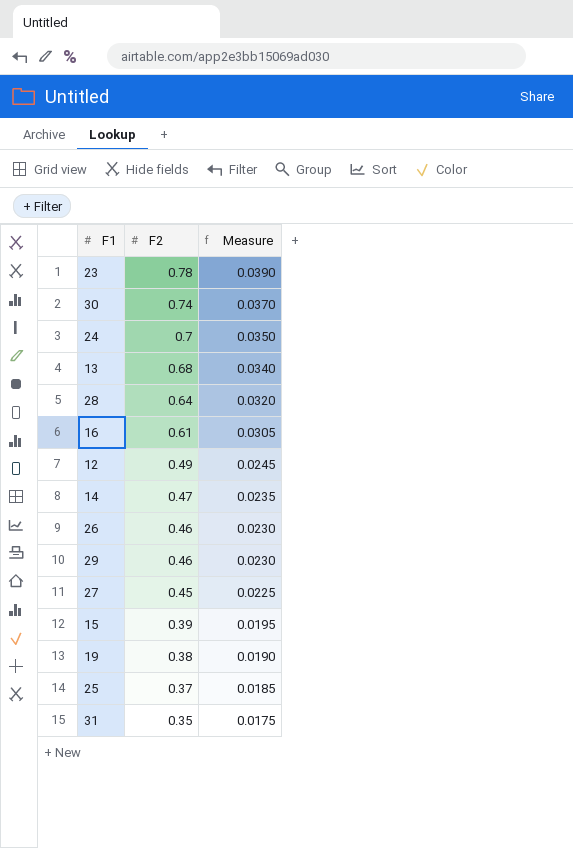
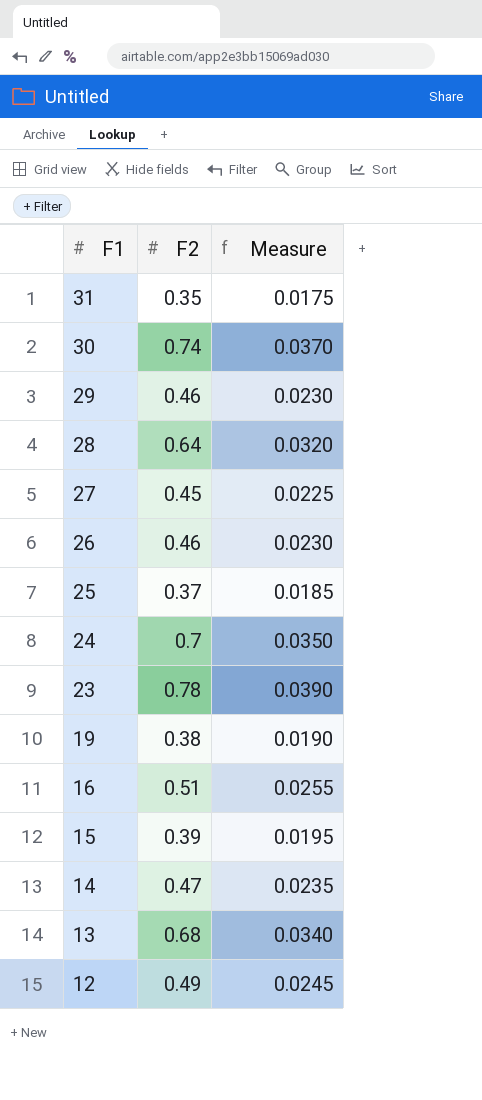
row order: F2 descending -> F1 descending
16 | F2: 0.61 -> 0.51
16 | Measure: 0.0305 -> 0.0255

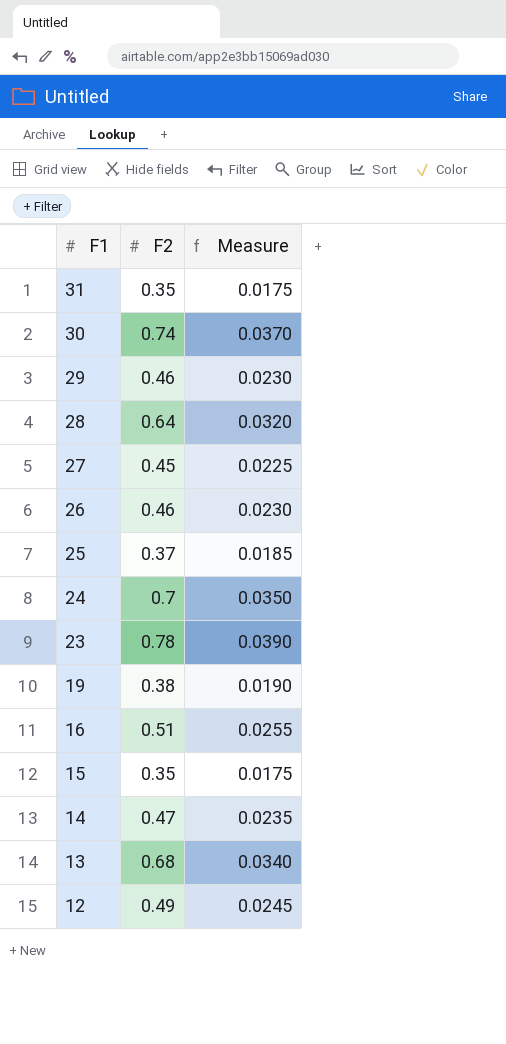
15 | F2: 0.39 -> 0.35
15 | Measure: 0.0195 -> 0.0175

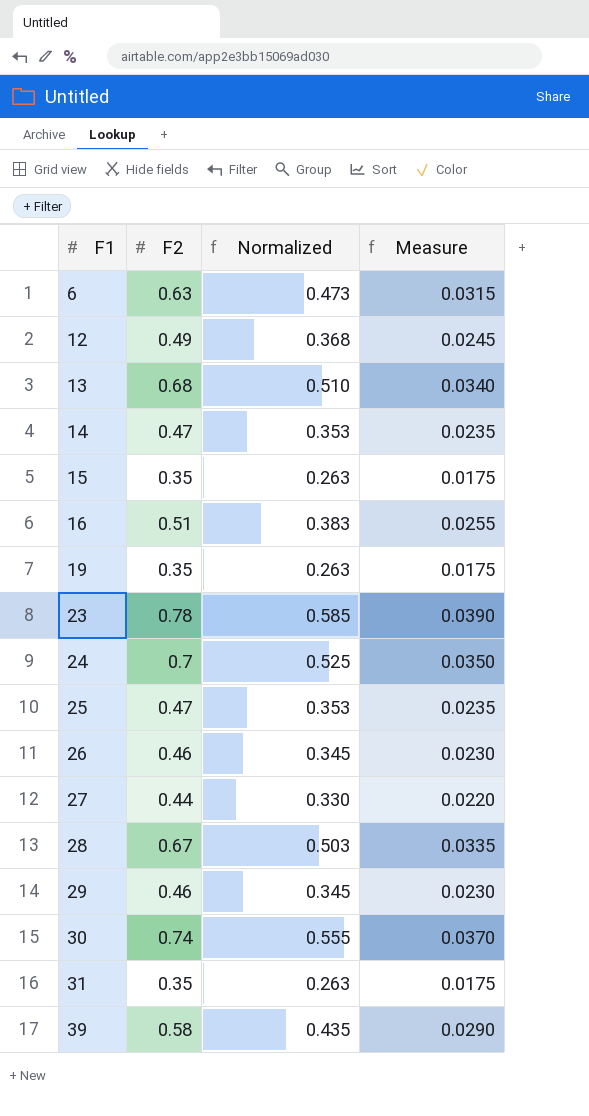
row order: F1 descending -> F1 ascending
column Normalized | formula: none -> [F2] * 0.75
row 6: none -> 0.63 | 0.473 | 0.0315
19 | F2: 0.38 -> 0.35
19 | Measure: 0.0190 -> 0.0175
25 | F2: 0.37 -> 0.47
25 | Measure: 0.0185 -> 0.0235
27 | F2: 0.45 -> 0.44
27 | Measure: 0.0225 -> 0.0220
28 | F2: 0.64 -> 0.67
28 | Measure: 0.0320 -> 0.0335
row 39: none -> 0.58 | 0.435 | 0.0290

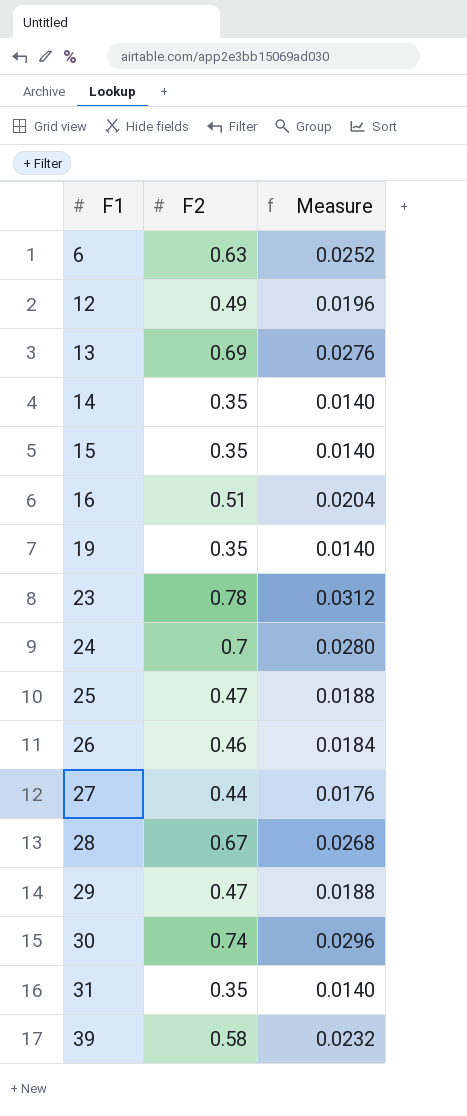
column Normalized | formula: [F2] * 0.75 -> none
column Measure | formula: [F2] * 0.05 -> [F2] * 0.04
13 | F2: 0.68 -> 0.69
14 | F2: 0.47 -> 0.35
29 | F2: 0.46 -> 0.47

